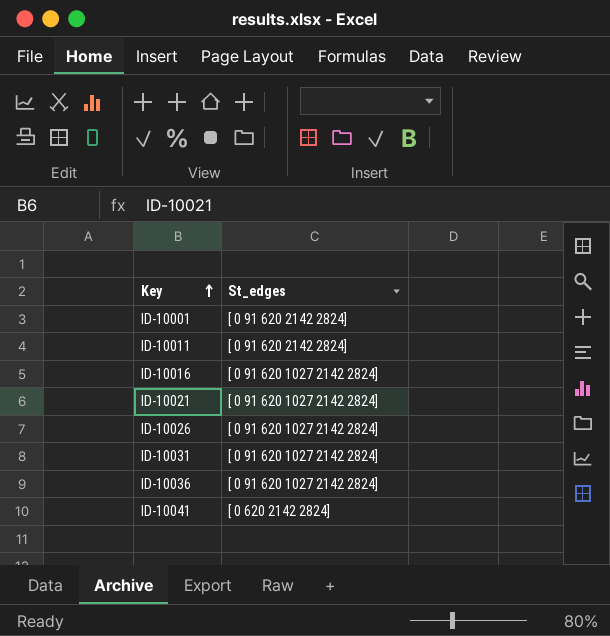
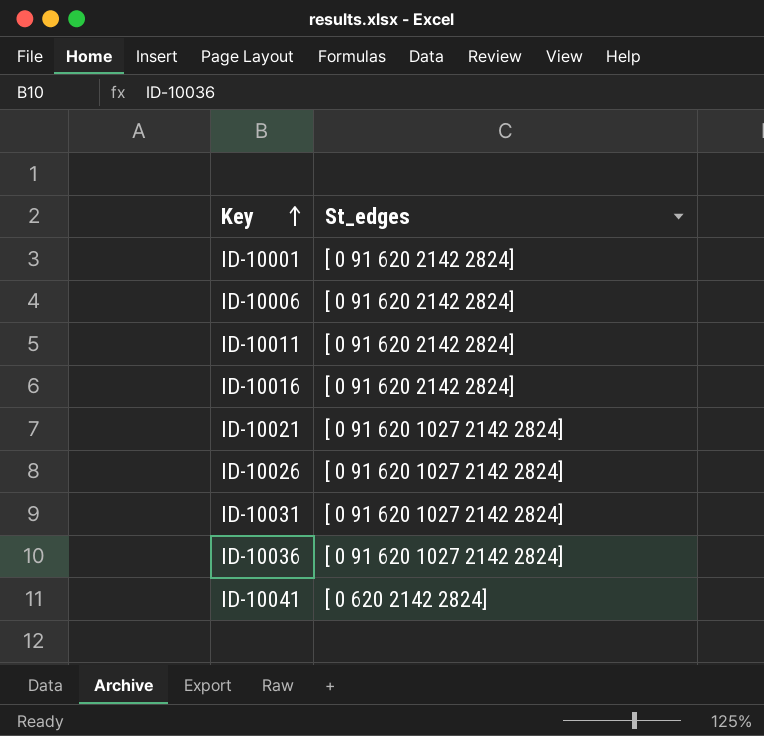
row ID-10006: none -> [ 0 91 620 2142 2824]
ID-10016 | St_edges: [ 0 91 620 1027 2142 2824] -> [ 0 91 620 2142 2824]

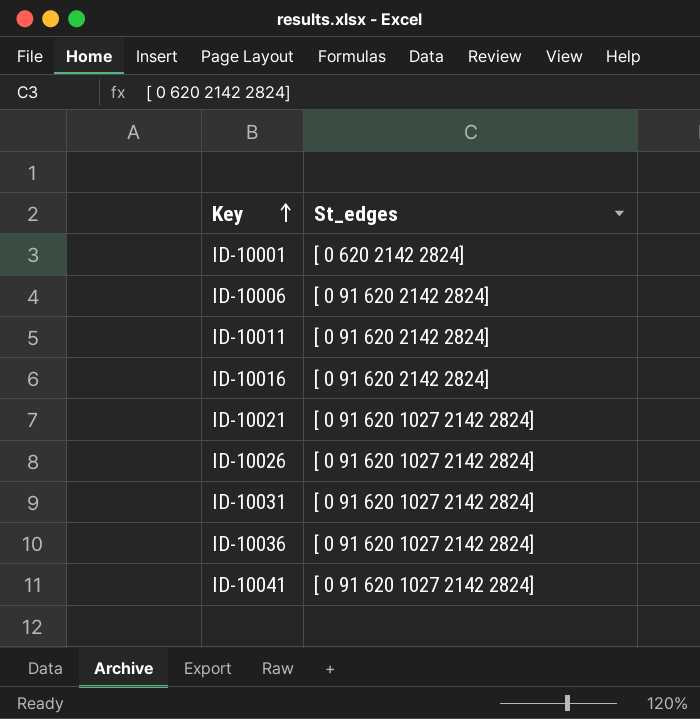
ID-10001 | St_edges: [ 0 91 620 2142 2824] -> [ 0 620 2142 2824]
ID-10041 | St_edges: [ 0 620 2142 2824] -> [ 0 91 620 1027 2142 2824]

